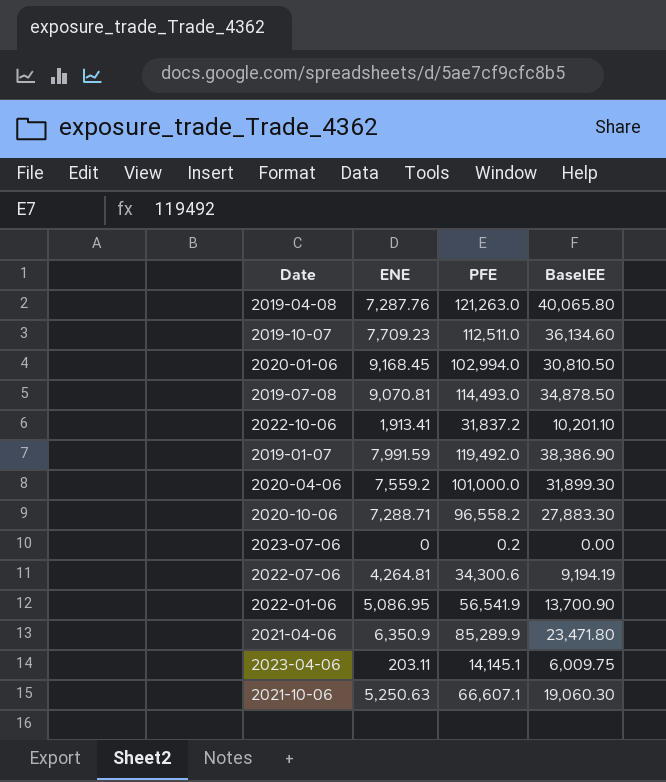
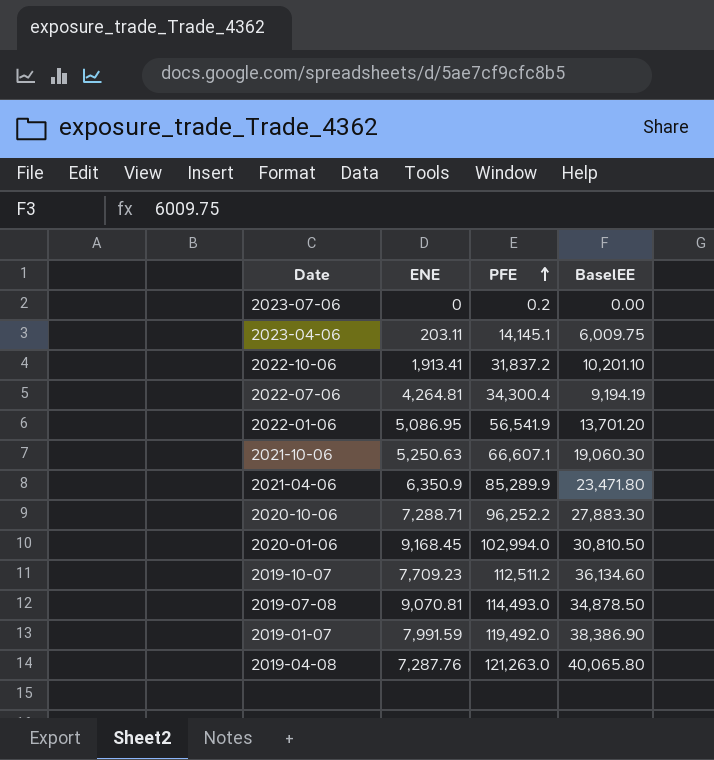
row order: none -> PFE ascending
row 2020-04-06: 7,559.2 | 101,000.0 | 31,899.30 -> none
2022-07-06 | PFE: 34,300.6 -> 34,300.4
2022-01-06 | BaselEE: 13,700.90 -> 13,701.20
2020-10-06 | PFE: 96,558.2 -> 96,252.2
2019-10-07 | PFE: 112,511.0 -> 112,511.2

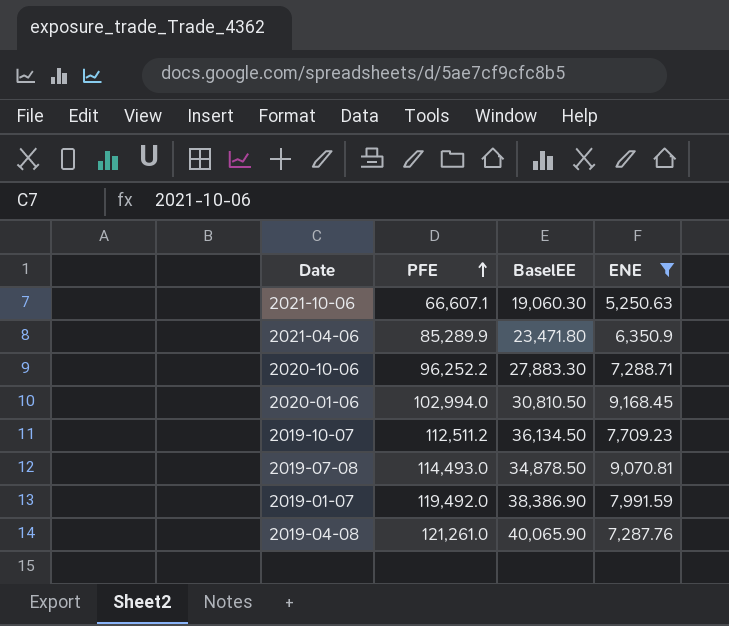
filter: none -> ENE >= 5,250.63
column ENE | position: 2 -> 4
2019-10-07 | BaselEE: 36,134.60 -> 36,134.50
2019-04-08 | PFE: 121,263.0 -> 121,261.0
2019-04-08 | BaselEE: 40,065.80 -> 40,065.90

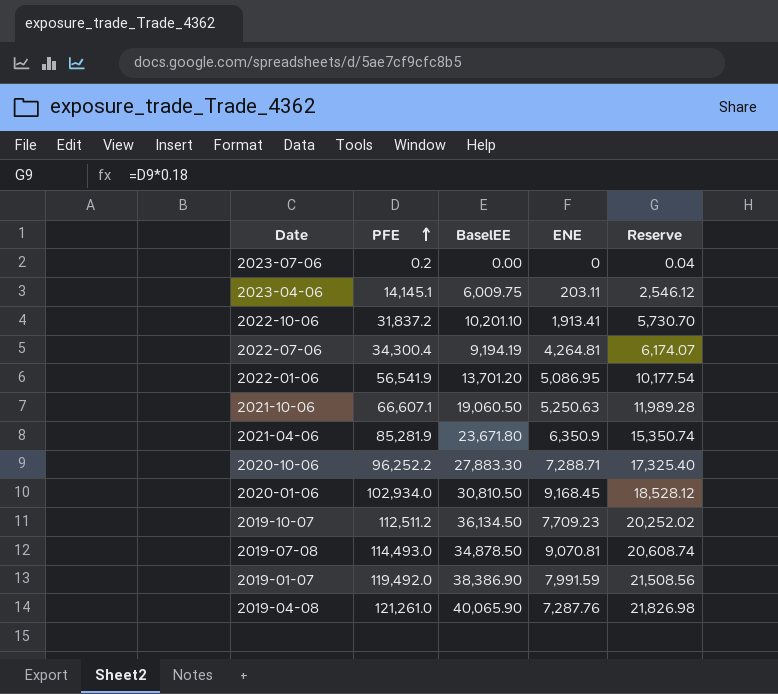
filter: ENE >= 5,250.63 -> none
column Reserve | formula: none -> [PFE] * 0.18
2021-10-06 | BaselEE: 19,060.30 -> 19,060.50
2021-04-06 | PFE: 85,289.9 -> 85,281.9
2021-04-06 | BaselEE: 23,471.80 -> 23,671.80
2020-01-06 | PFE: 102,994.0 -> 102,934.0

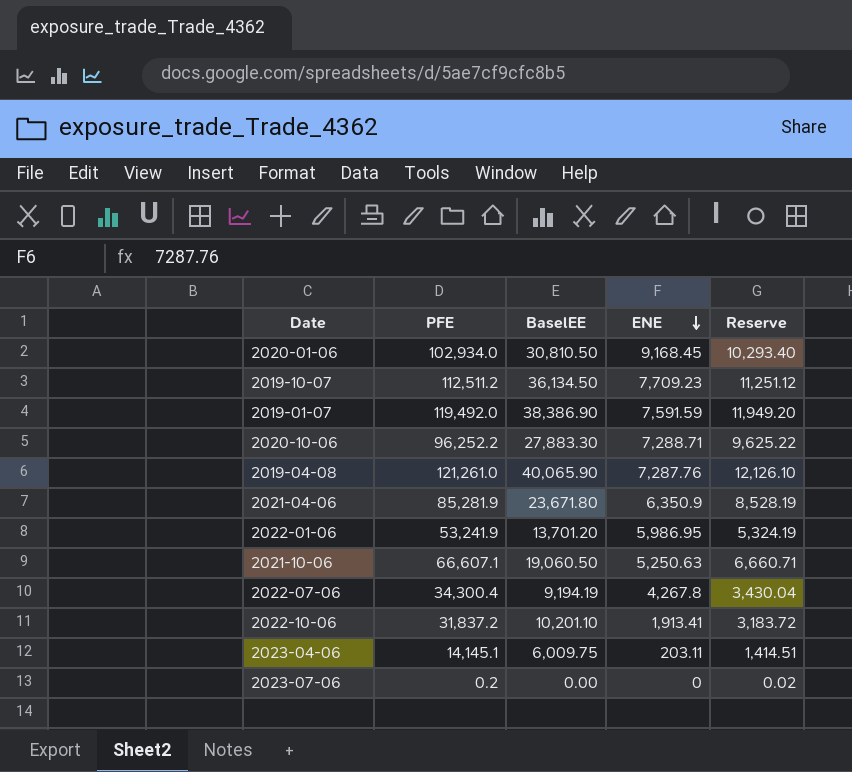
row order: PFE ascending -> ENE descending
column Reserve | formula: [PFE] * 0.18 -> [PFE] * 0.1
row 2019-07-08: 114,493.0 | 34,878.50 | 9,070.81 | 20,608.74 -> none
2019-01-07 | ENE: 7,991.59 -> 7,591.59
2022-01-06 | PFE: 56,541.9 -> 53,241.9
2022-01-06 | ENE: 5,086.95 -> 5,986.95
2022-07-06 | ENE: 4,264.81 -> 4,267.8

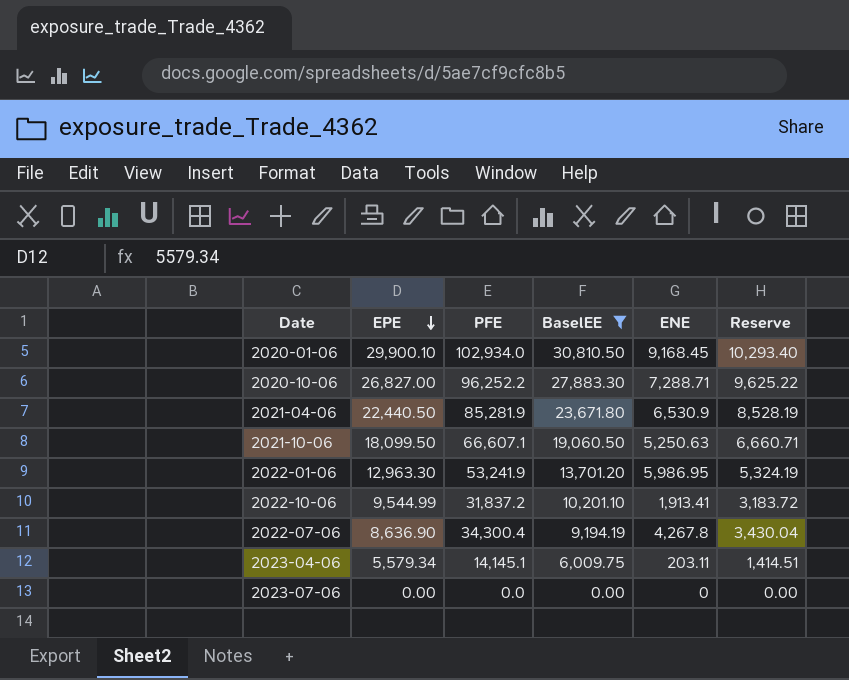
filter: none -> BaselEE <= 30,810.50
row order: ENE descending -> EPE descending
column EPE | position: none -> 2
2021-04-06 | ENE: 6,350.9 -> 6,530.9
2023-07-06 | PFE: 0.2 -> 0.0
2023-07-06 | Reserve: 0.02 -> 0.00

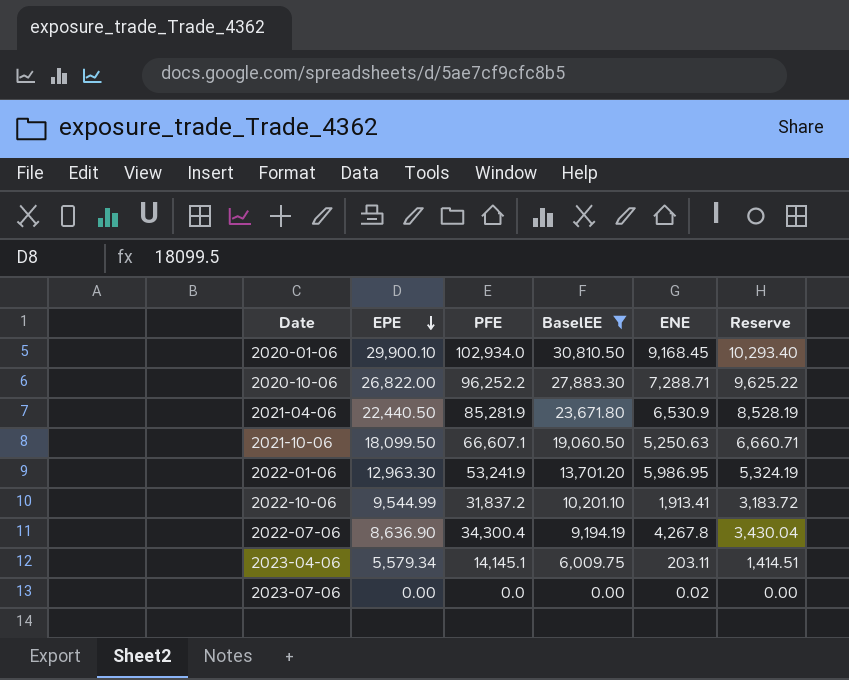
2020-10-06 | EPE: 26,827.00 -> 26,822.00
2023-07-06 | ENE: 0 -> 0.02

